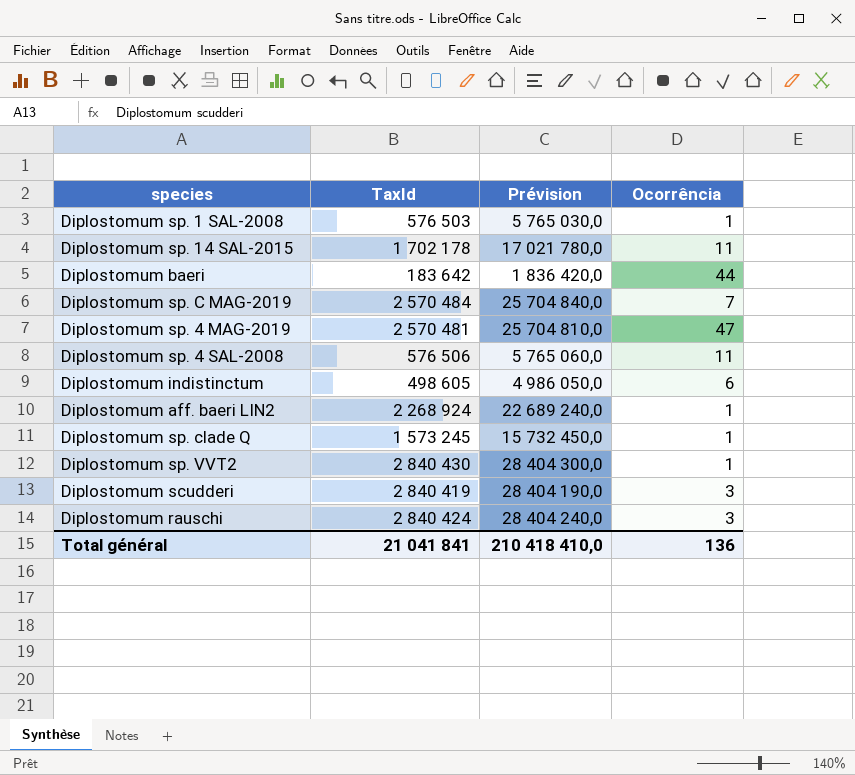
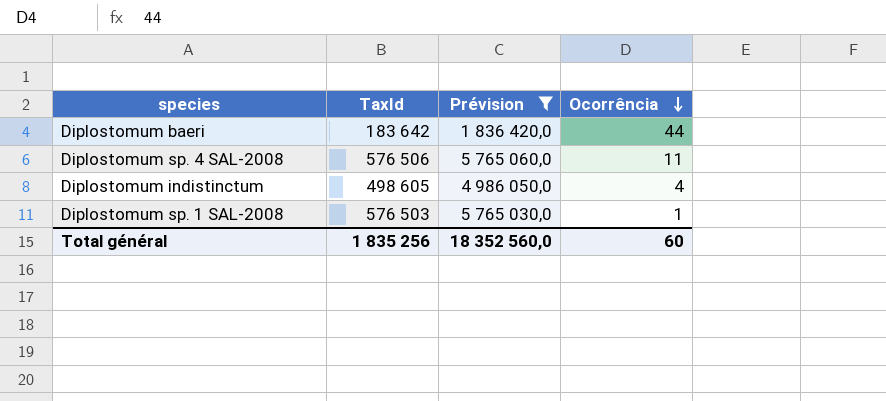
filter: none -> Prévision <= 5 765 060,0
row order: none -> Ocorrência descending
Diplostomum indistinctum | Ocorrência: 6 -> 4
Total général | TaxId: 21 041 841 -> 1 835 256
Total général | Prévision: 210 418 410,0 -> 18 352 560,0
Total général | Ocorrência: 136 -> 60

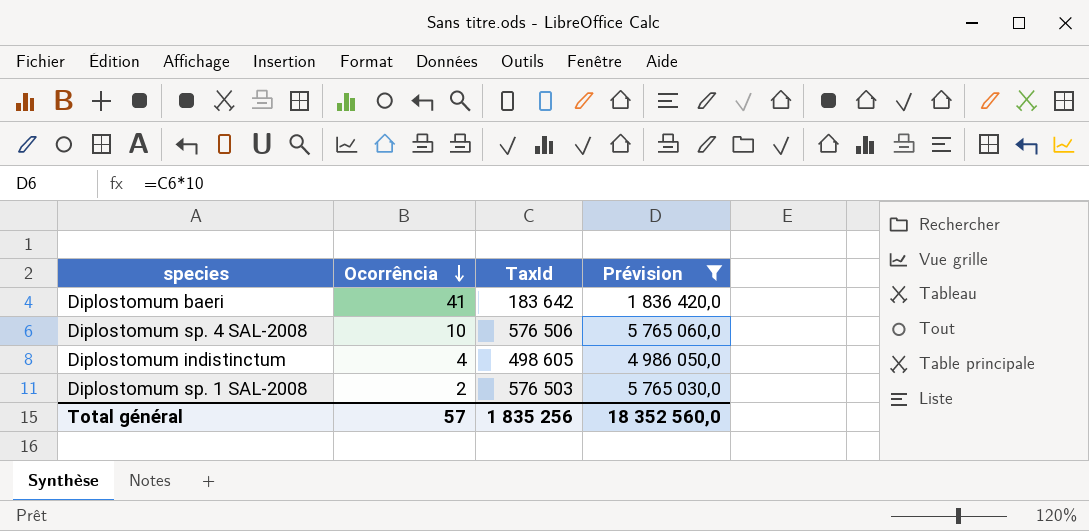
column Ocorrência | position: 4 -> 2
Diplostomum baeri | Ocorrência: 44 -> 41
Diplostomum sp. 4 SAL-2008 | Ocorrência: 11 -> 10
Diplostomum sp. 1 SAL-2008 | Ocorrência: 1 -> 2
Total général | Ocorrência: 60 -> 57

